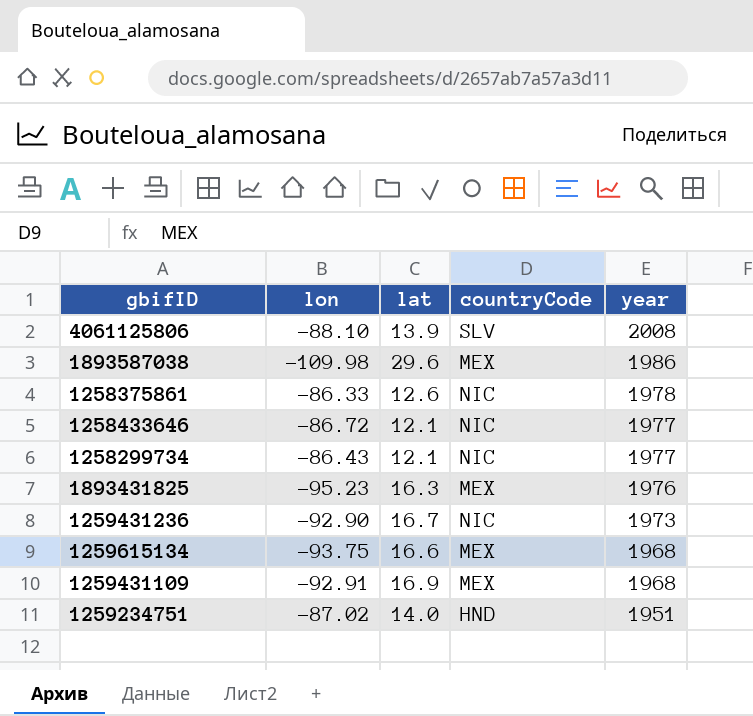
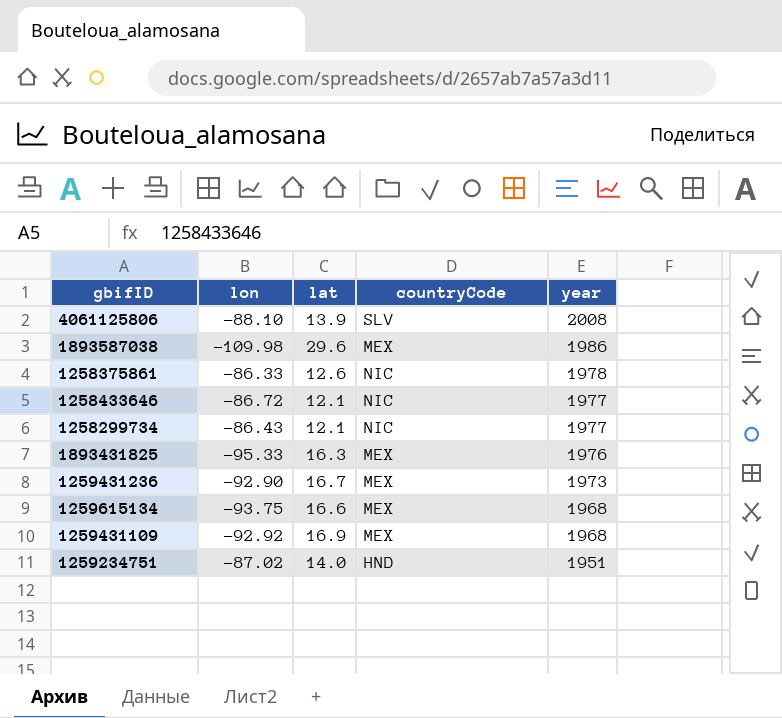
1893431825 | lon: -95.23 -> -95.33
1259431236 | countryCode: NIC -> MEX
1259431109 | lon: -92.91 -> -92.92

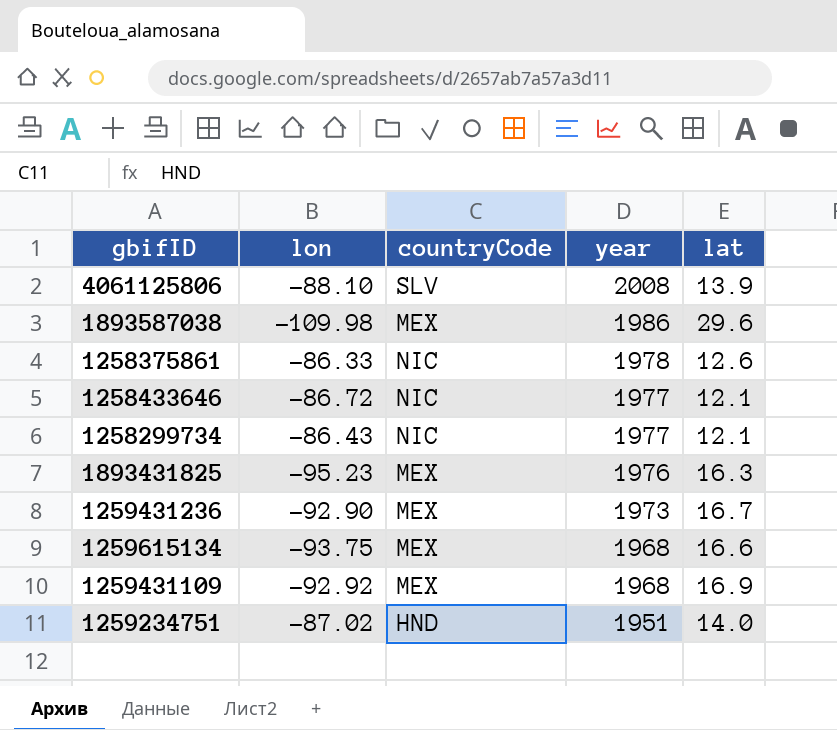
column lat | position: 3 -> 5
1893431825 | lon: -95.33 -> -95.23

